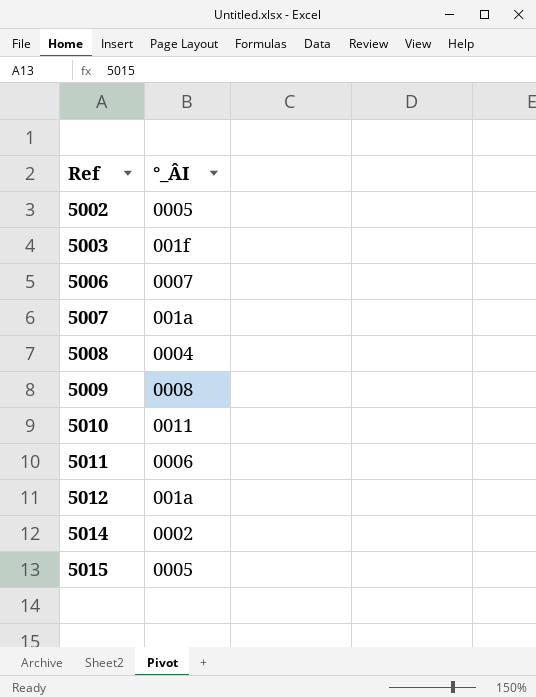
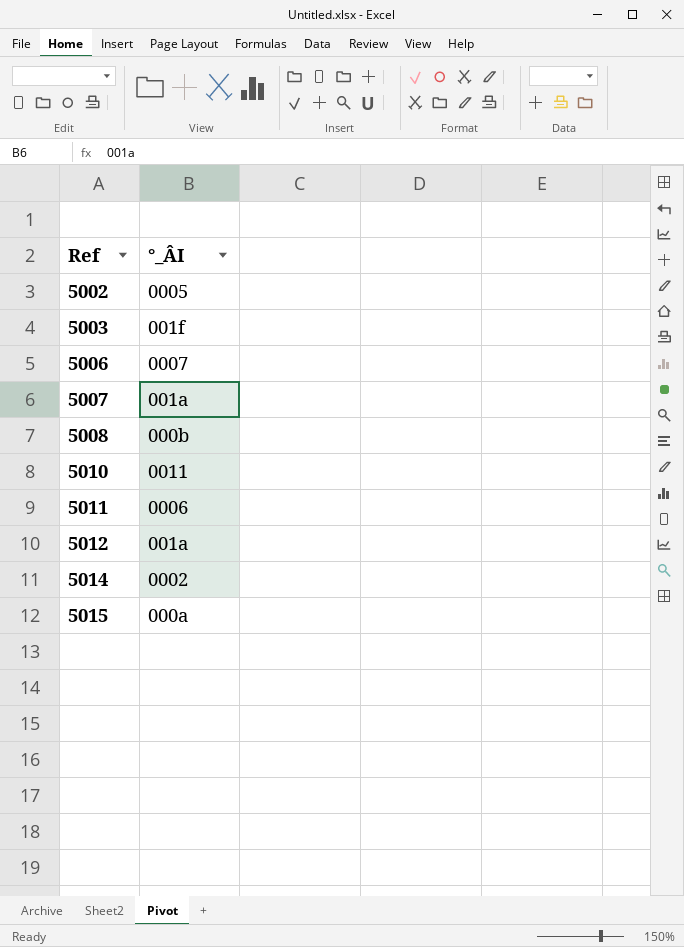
row 5009: 0008 -> none
5008 | °_ÂI: 0004 -> 000b
5015 | °_ÂI: 0005 -> 000a

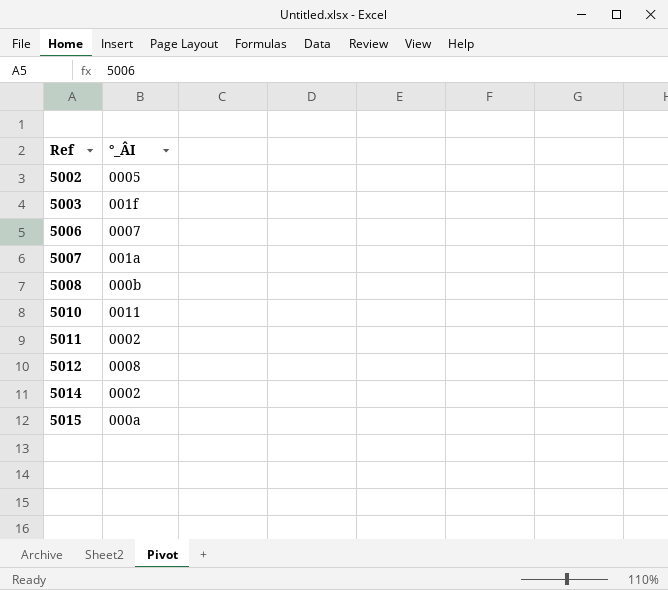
5011 | °_ÂI: 0006 -> 0002
5012 | °_ÂI: 001a -> 0008

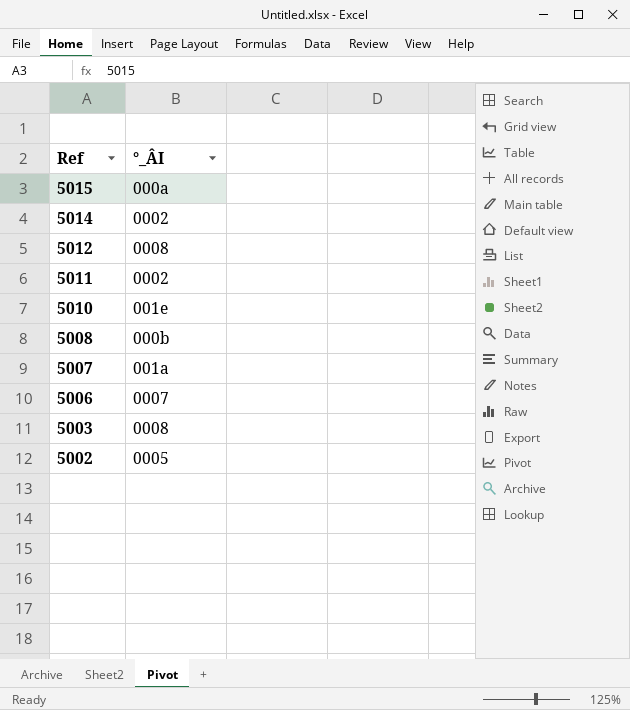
row order: Ref ascending -> Ref descending
5010 | °_ÂI: 0011 -> 001e
5003 | °_ÂI: 001f -> 0008

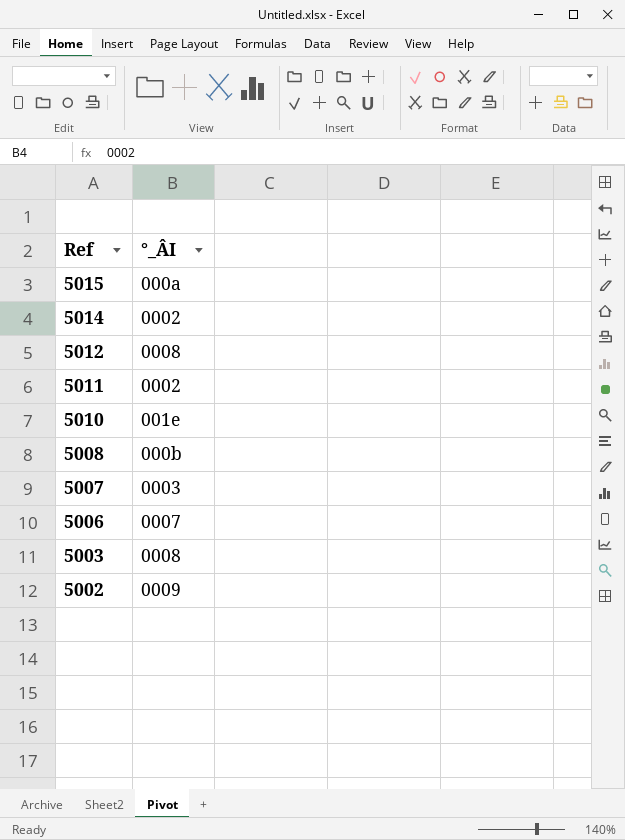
5007 | °_ÂI: 001a -> 0003
5002 | °_ÂI: 0005 -> 0009

